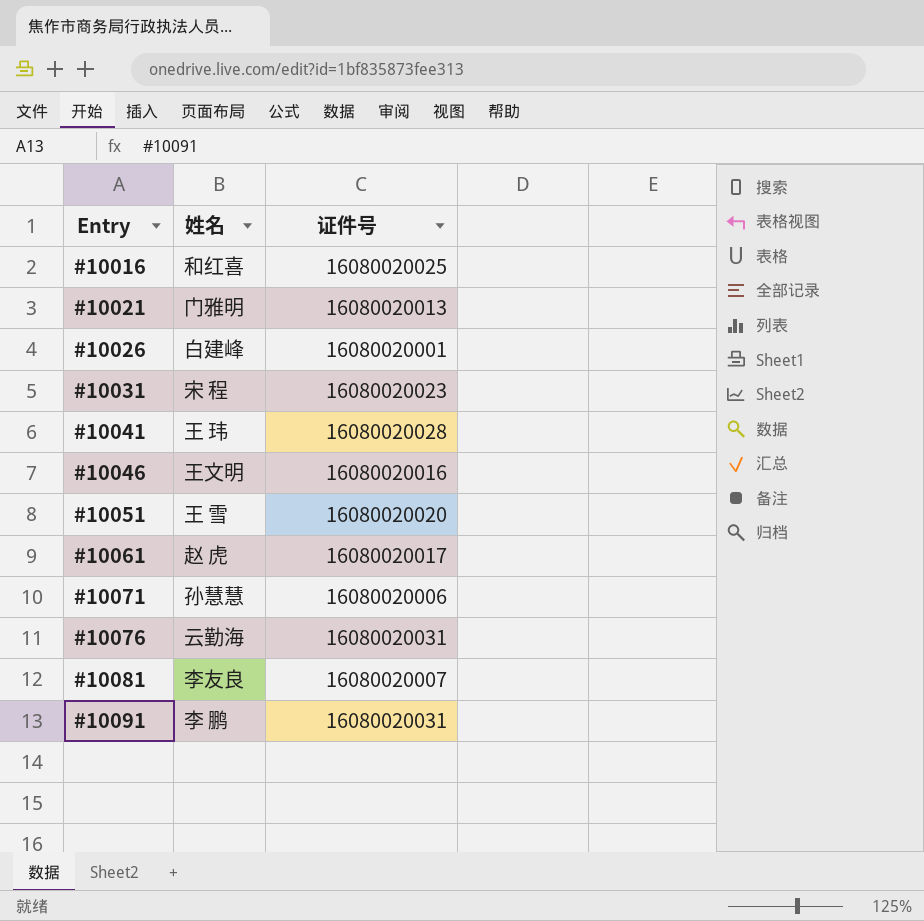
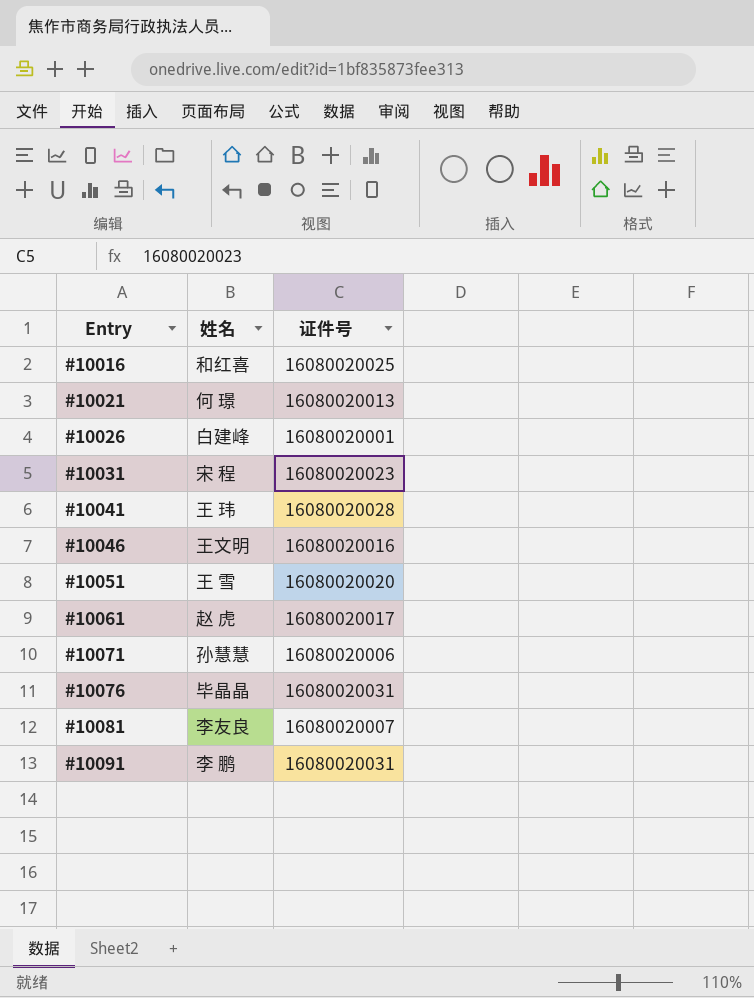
#10021 | 姓名: 门雅明 -> 何 璟
#10076 | 姓名: 云勤海 -> 毕晶晶

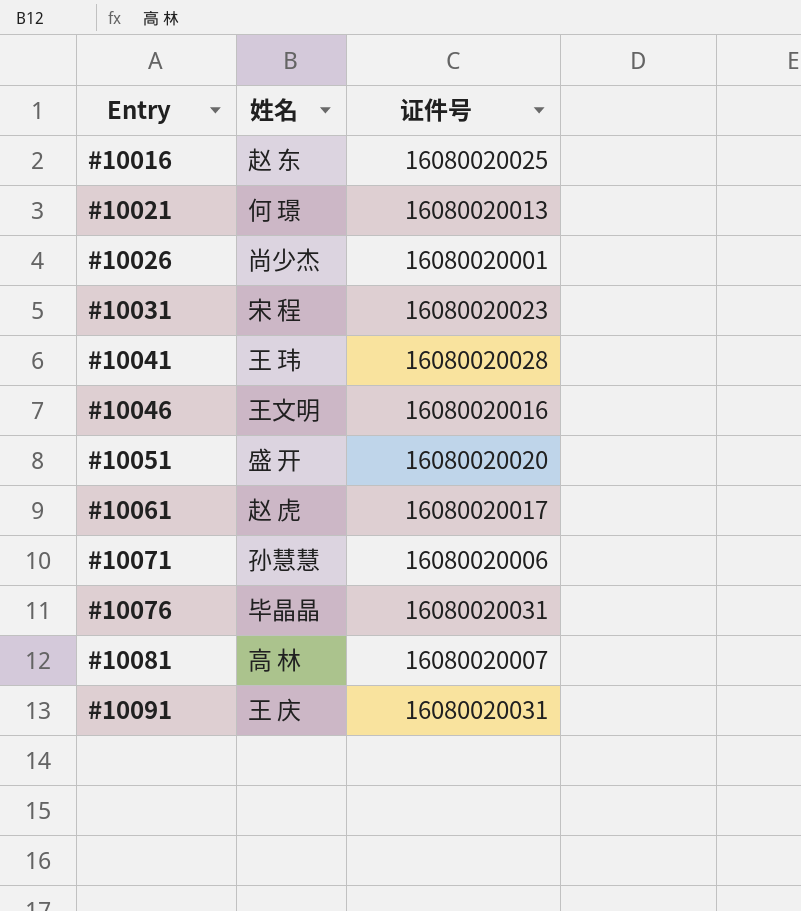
#10016 | 姓名: 和红喜 -> 赵 东
#10026 | 姓名: 白建峰 -> 尚少杰
#10051 | 姓名: 王 雪 -> 盛 开
#10081 | 姓名: 李友良 -> 高 林
#10091 | 姓名: 李 鹏 -> 王 庆

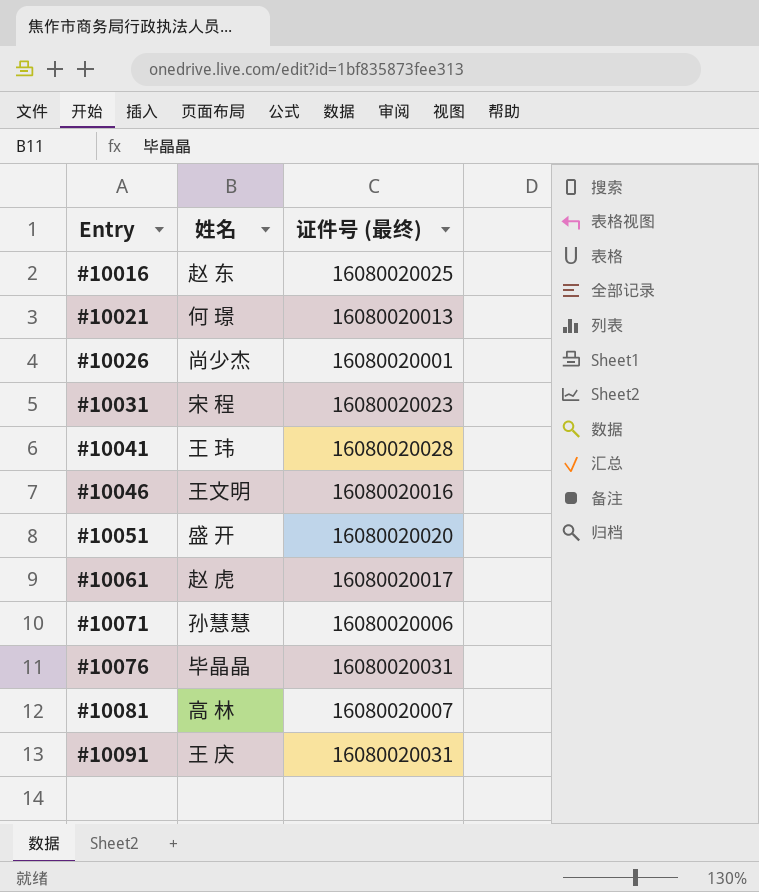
column name: 证件号 -> 证件号 (最终)

